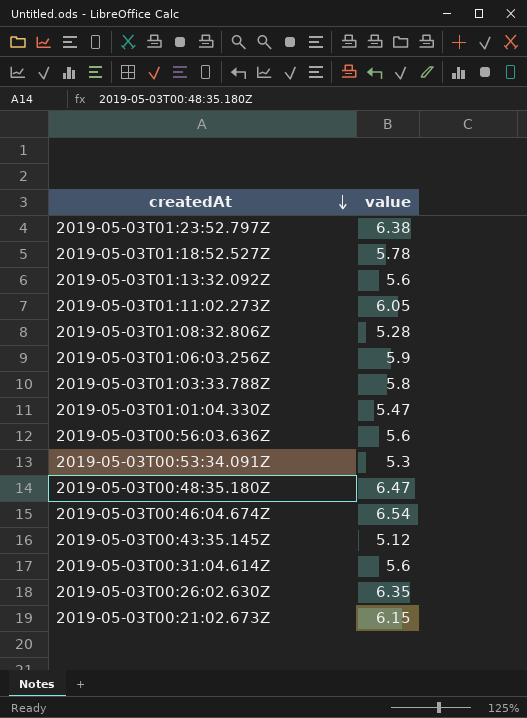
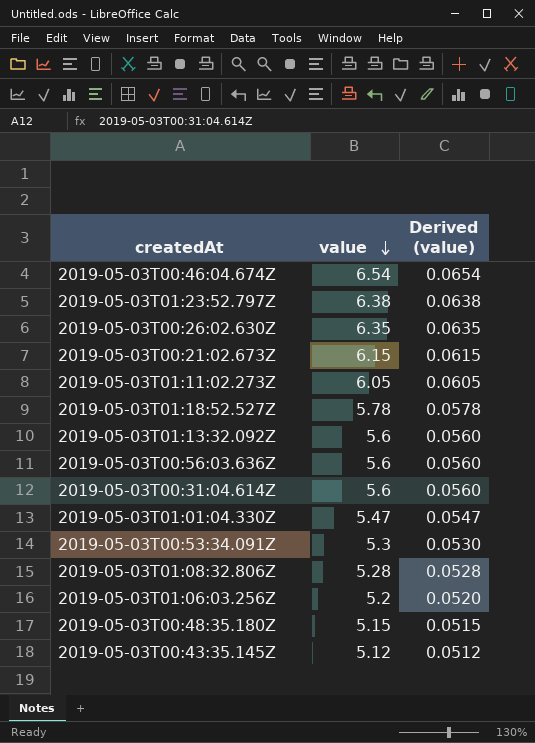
row order: createdAt descending -> value descending
column Derived (value) | formula: none -> [value] * 0.01
row 2019-05-03T01:03:33.788Z: 5.8 -> none
2019-05-03T01:06:03.256Z | value: 5.9 -> 5.2
2019-05-03T00:48:35.180Z | value: 6.47 -> 5.15

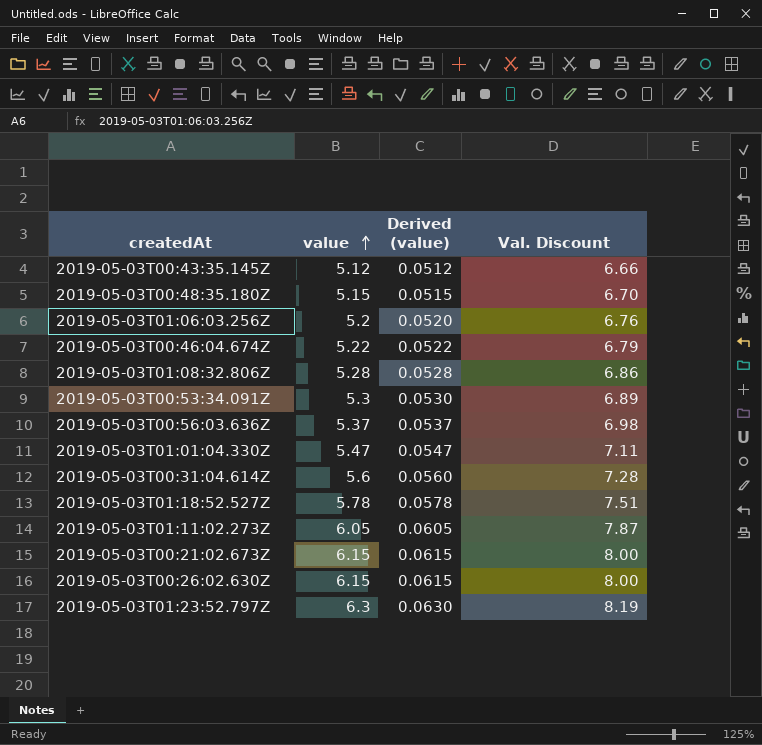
row order: value descending -> value ascending
column Val. Discount | formula: none -> [value] * 1.3
row 2019-05-03T01:13:32.092Z: 5.6 | 0.0560 -> none
2019-05-03T00:46:04.674Z | value: 6.54 -> 5.22
2019-05-03T00:46:04.674Z | Derived (value): 0.0654 -> 0.0522
2019-05-03T00:56:03.636Z | value: 5.6 -> 5.37
2019-05-03T00:56:03.636Z | Derived (value): 0.0560 -> 0.0537
2019-05-03T00:26:02.630Z | value: 6.35 -> 6.15
2019-05-03T00:26:02.630Z | Derived (value): 0.0635 -> 0.0615
2019-05-03T01:23:52.797Z | value: 6.38 -> 6.3
2019-05-03T01:23:52.797Z | Derived (value): 0.0638 -> 0.0630

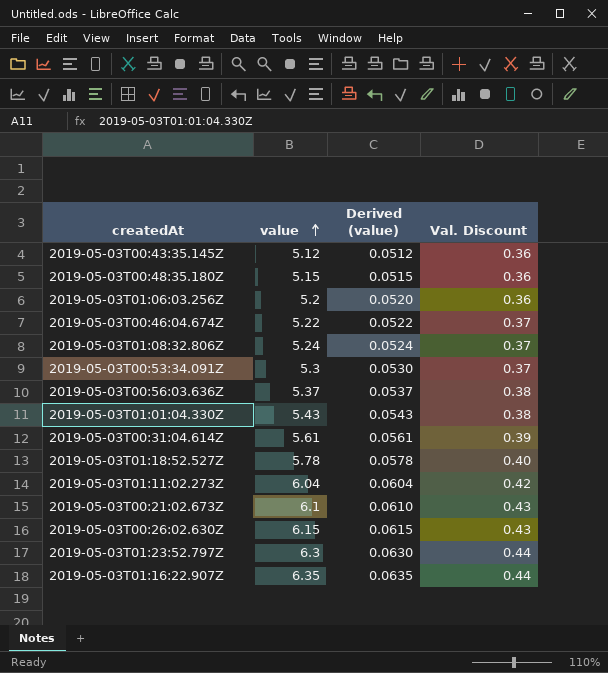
column Val. Discount | formula: [value] * 1.3 -> [value] * 0.07
2019-05-03T01:08:32.806Z | value: 5.28 -> 5.24
2019-05-03T01:08:32.806Z | Derived (value): 0.0528 -> 0.0524
2019-05-03T01:01:04.330Z | value: 5.47 -> 5.43
2019-05-03T01:01:04.330Z | Derived (value): 0.0547 -> 0.0543
2019-05-03T00:31:04.614Z | value: 5.6 -> 5.61
2019-05-03T00:31:04.614Z | Derived (value): 0.0560 -> 0.0561
2019-05-03T01:11:02.273Z | value: 6.05 -> 6.04
2019-05-03T01:11:02.273Z | Derived (value): 0.0605 -> 0.0604
2019-05-03T00:21:02.673Z | value: 6.15 -> 6.1
2019-05-03T00:21:02.673Z | Derived (value): 0.0615 -> 0.0610
row 2019-05-03T01:16:22.907Z: none -> 6.35 | 0.0635 | 0.44

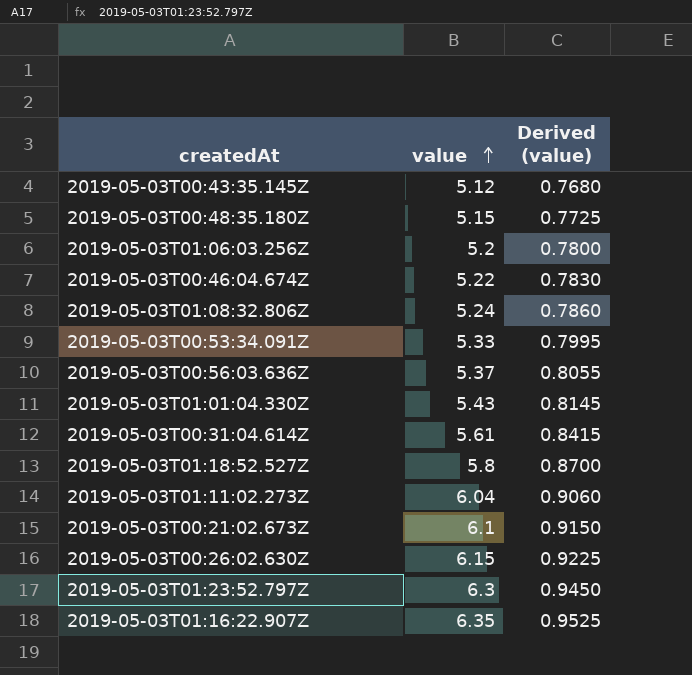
column Val. Discount | formula: [value] * 0.07 -> none
column Derived (value) | formula: [value] * 0.01 -> [value] * 0.15
2019-05-03T00:53:34.091Z | value: 5.3 -> 5.33
2019-05-03T01:18:52.527Z | value: 5.78 -> 5.8

